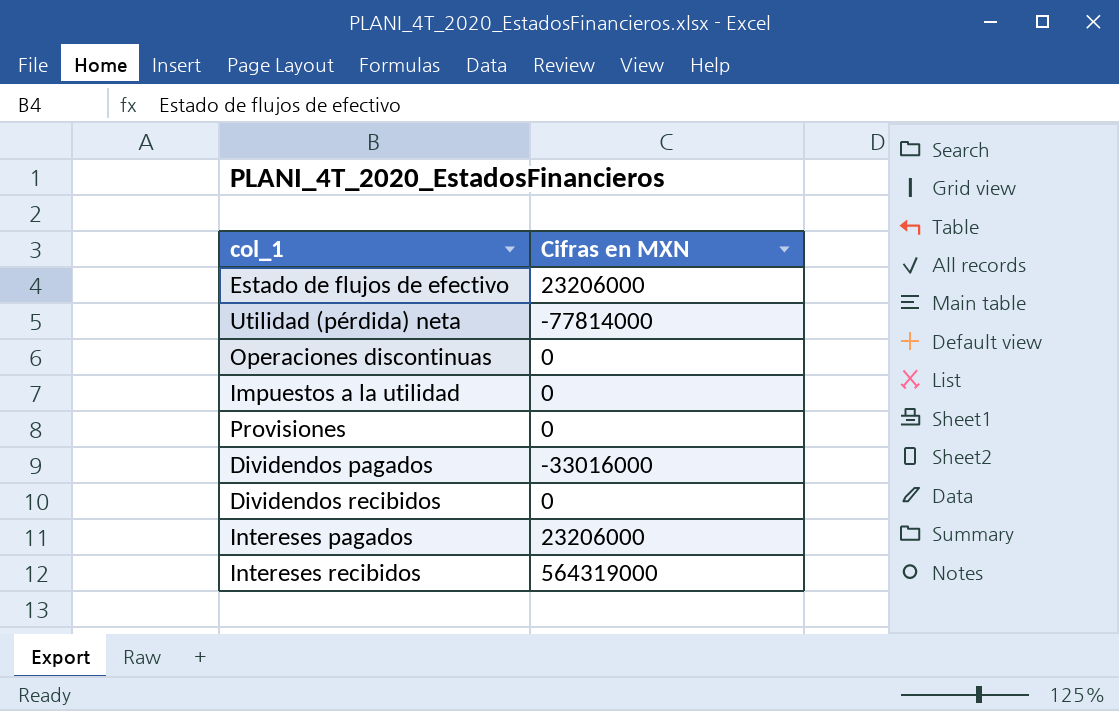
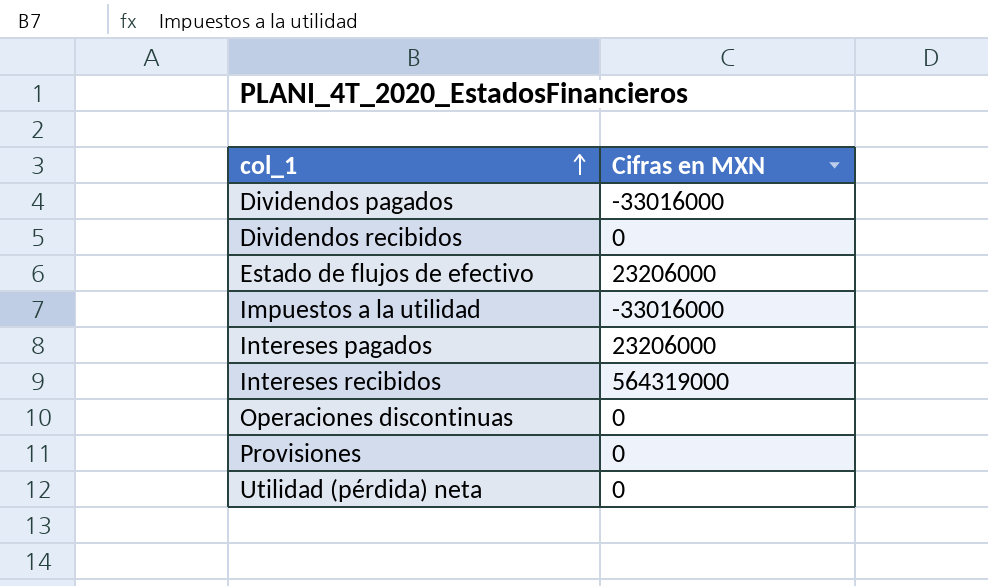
row order: none -> col_1 ascending
Impuestos a la utilidad | Cifras en MXN: 0 -> -33016000
Utilidad (pérdida) neta | Cifras en MXN: -77814000 -> 0

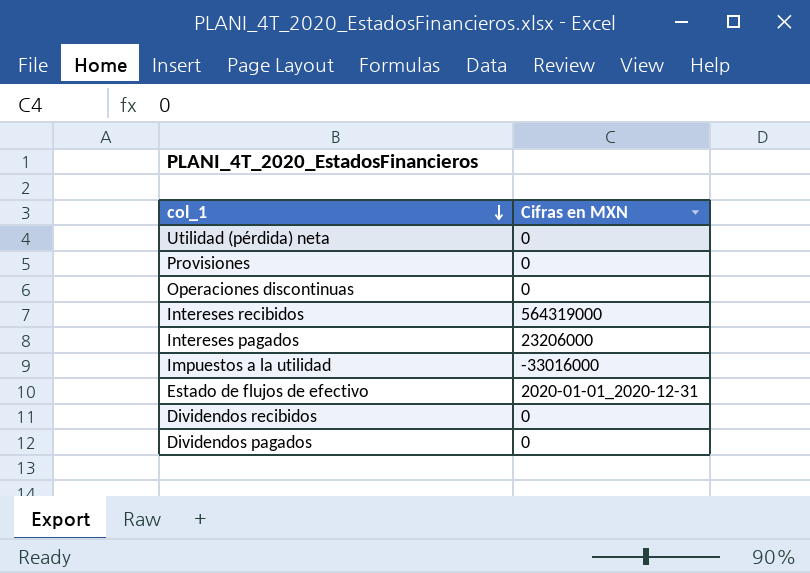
row order: col_1 ascending -> col_1 descending
Estado de flujos de efectivo | Cifras en MXN: 23206000 -> 2020-01-01_2020-12-31
Dividendos pagados | Cifras en MXN: -33016000 -> 0

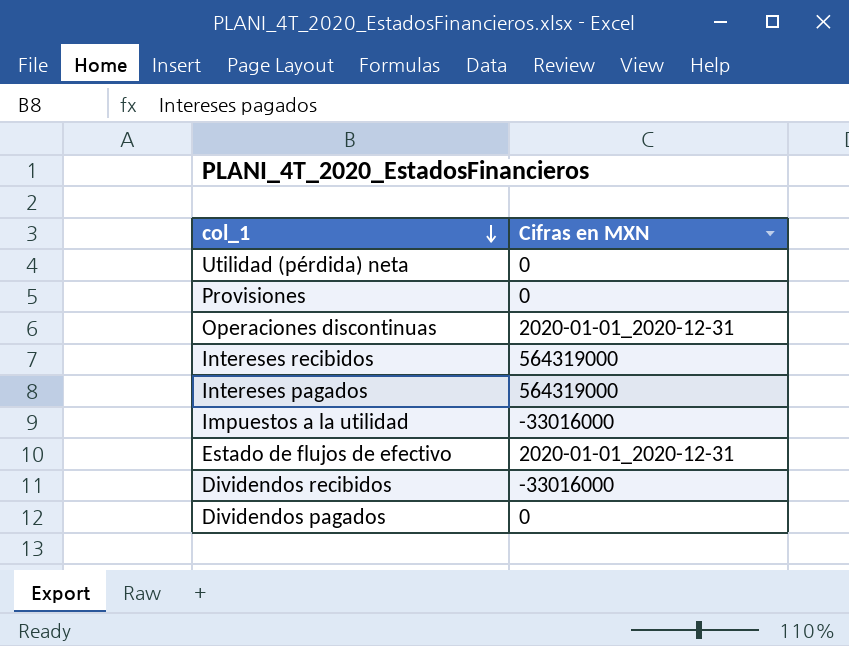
Operaciones discontinuas | Cifras en MXN: 0 -> 2020-01-01_2020-12-31
Intereses pagados | Cifras en MXN: 23206000 -> 564319000
Dividendos recibidos | Cifras en MXN: 0 -> -33016000

